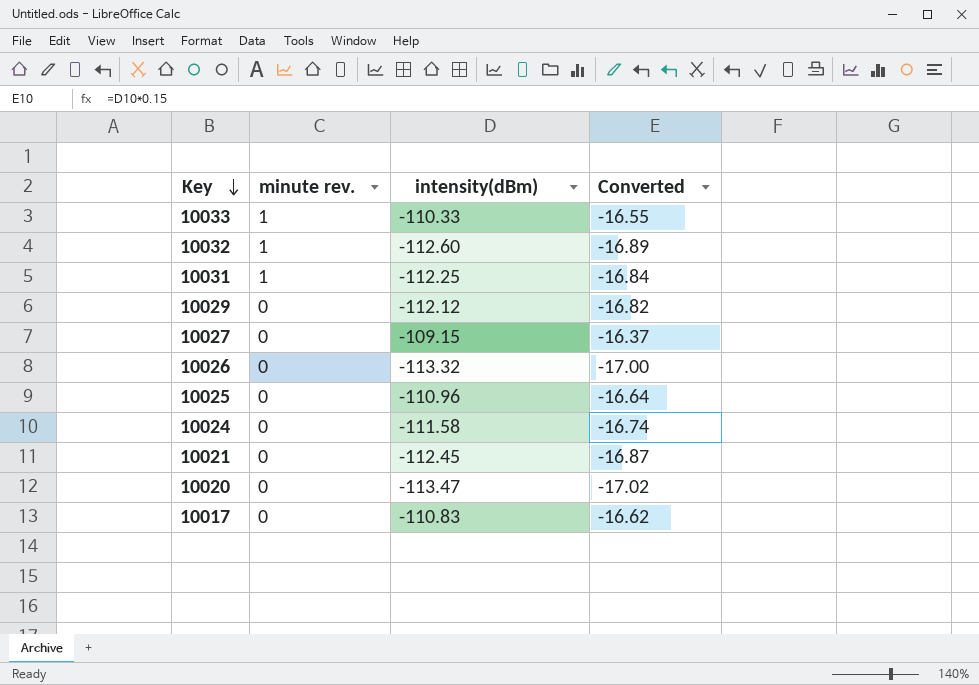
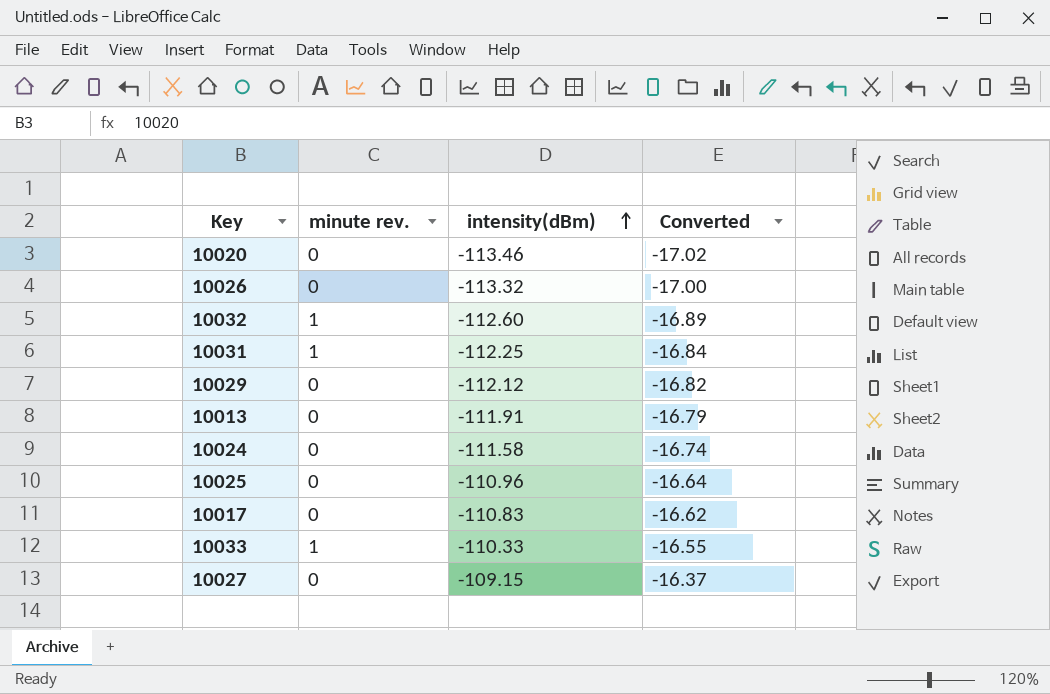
row order: Key descending -> intensity(dBm) ascending
row 10021: 0 | -112.45 | -16.87 -> none
10020 | intensity(dBm): -113.47 -> -113.46
row 10013: none -> 0 | -111.91 | -16.79

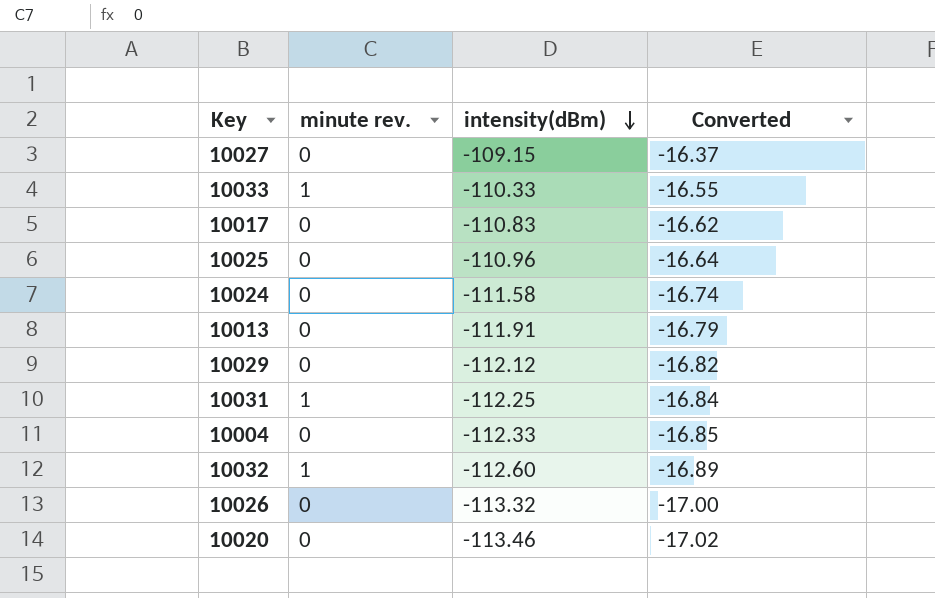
row order: intensity(dBm) ascending -> intensity(dBm) descending
row 10004: none -> 0 | -112.33 | -16.85

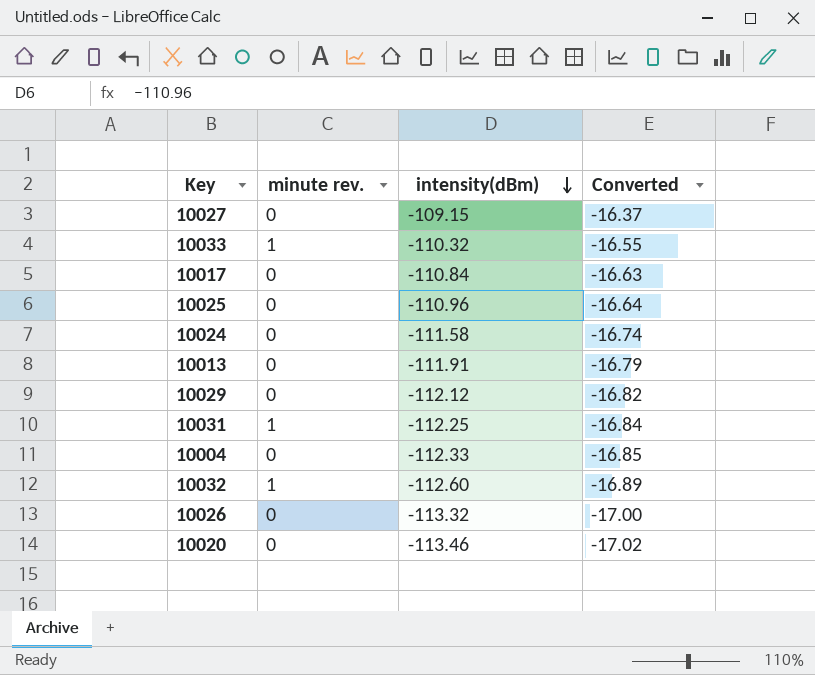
10033 | intensity(dBm): -110.33 -> -110.32
10017 | intensity(dBm): -110.83 -> -110.84
10017 | Converted: -16.62 -> -16.63

